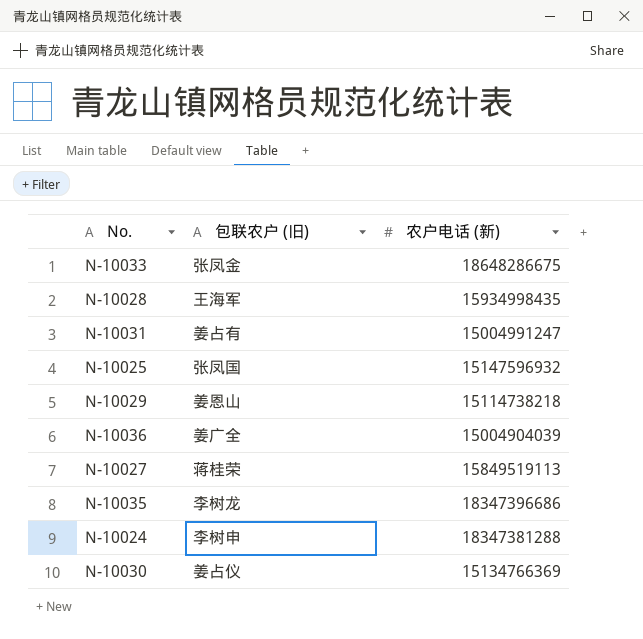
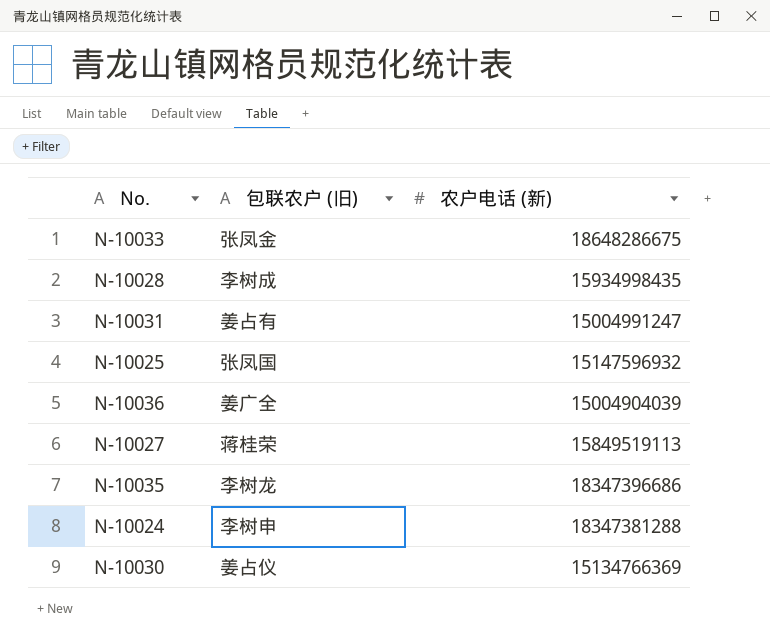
row N-10029: 姜恩山 | 15114738218 -> none
N-10028 | 包联农户 (旧): 王海军 -> 李树成

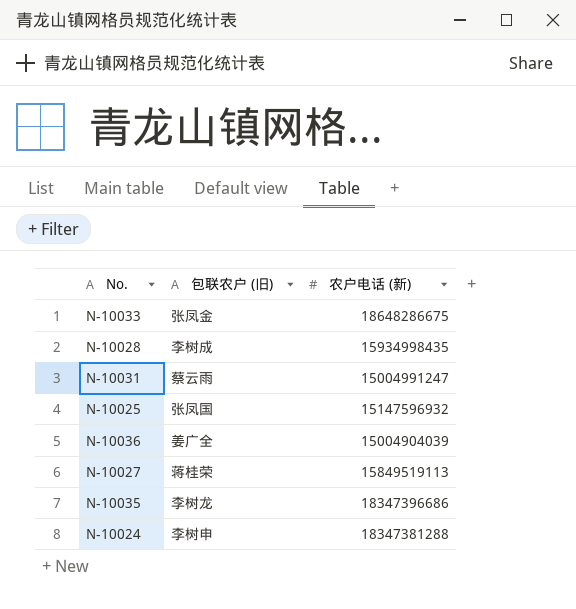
row N-10030: 姜占仪 | 15134766369 -> none
N-10031 | 包联农户 (旧): 姜占有 -> 蔡云雨

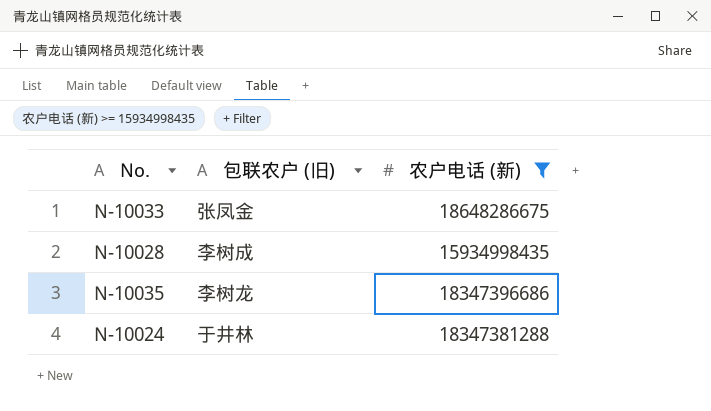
filter: none -> 农户电话 (新) >= 15934998435
N-10024 | 包联农户 (旧): 李树申 -> 于井林

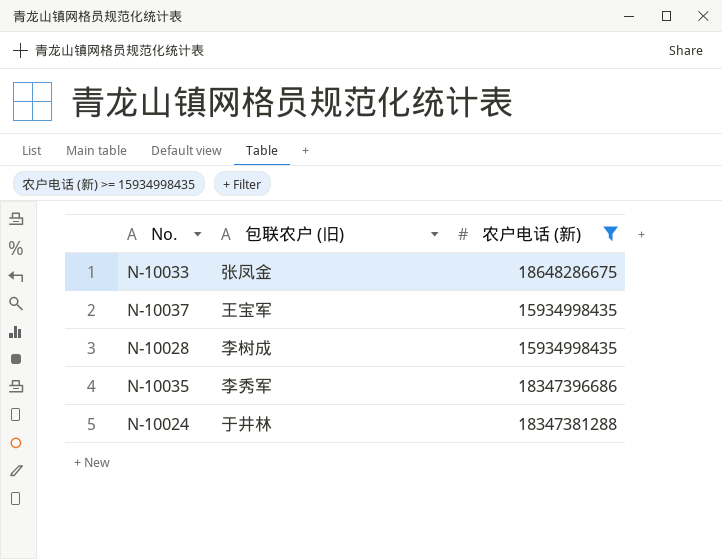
row N-10037: none -> 王宝军 | 15934998435
N-10035 | 包联农户 (旧): 李树龙 -> 李秀军

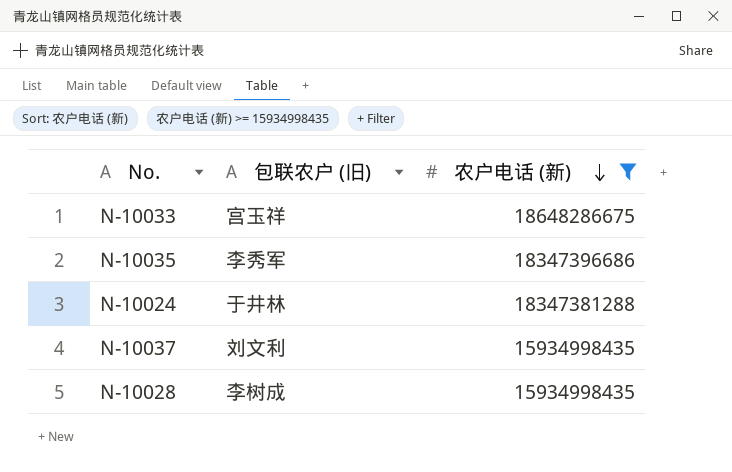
row order: none -> 农户电话 (新) descending
N-10033 | 包联农户 (旧): 张凤金 -> 宫玉祥
N-10037 | 包联农户 (旧): 王宝军 -> 刘文利

